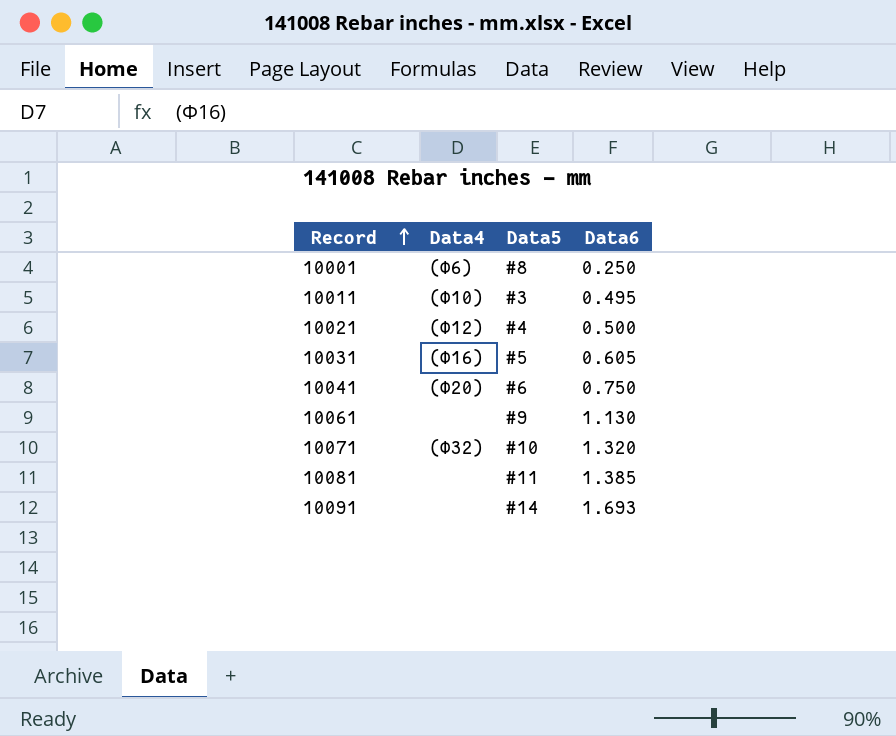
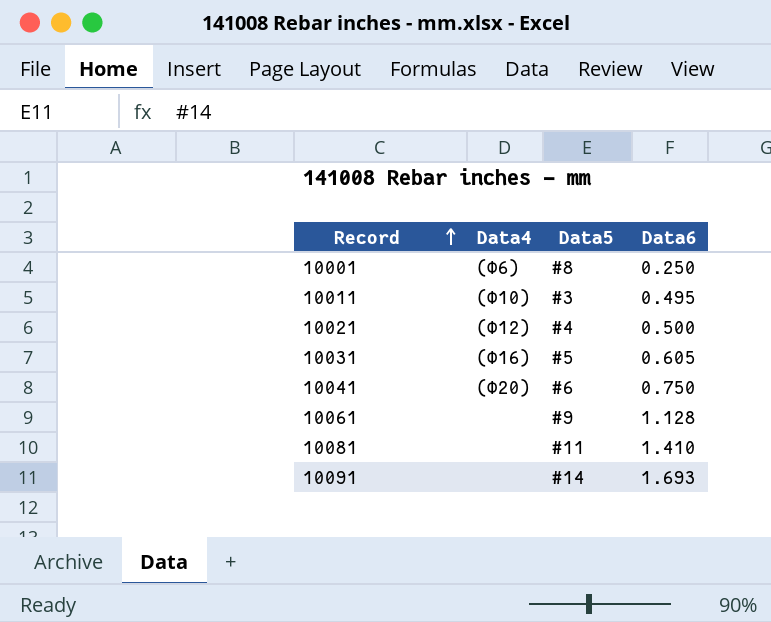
row 10071: (Φ32) | #10 | 1.320 -> none
10061 | Data6: 1.130 -> 1.128
10081 | Data6: 1.385 -> 1.410

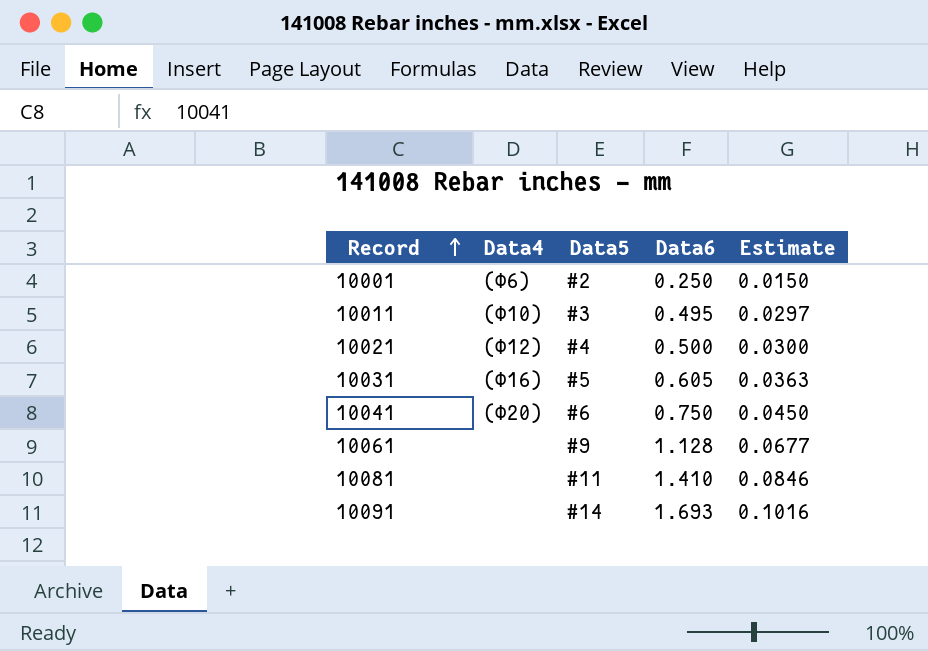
column Estimate | formula: none -> [Data6] * 0.06
10001 | Data5: #8 -> #2

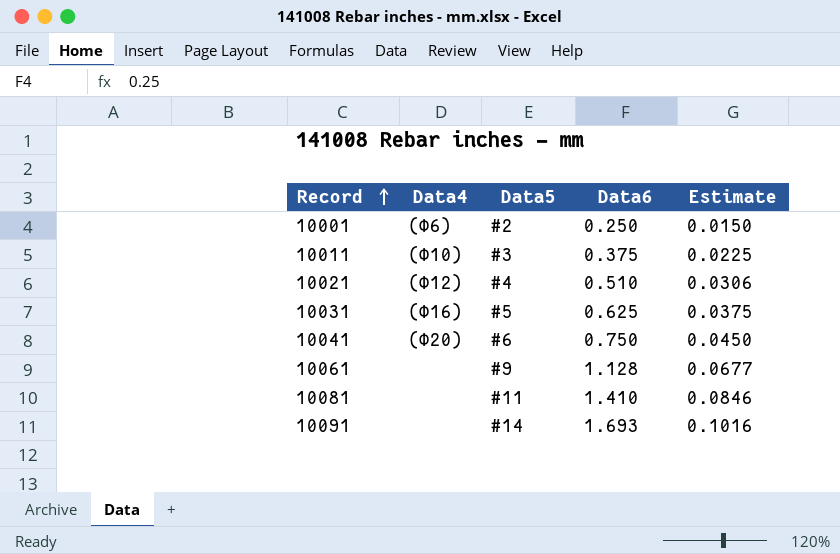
10011 | Data6: 0.495 -> 0.375
10011 | Estimate: 0.0297 -> 0.0225
10021 | Data6: 0.500 -> 0.510
10021 | Estimate: 0.0300 -> 0.0306
10031 | Data6: 0.605 -> 0.625
10031 | Estimate: 0.0363 -> 0.0375

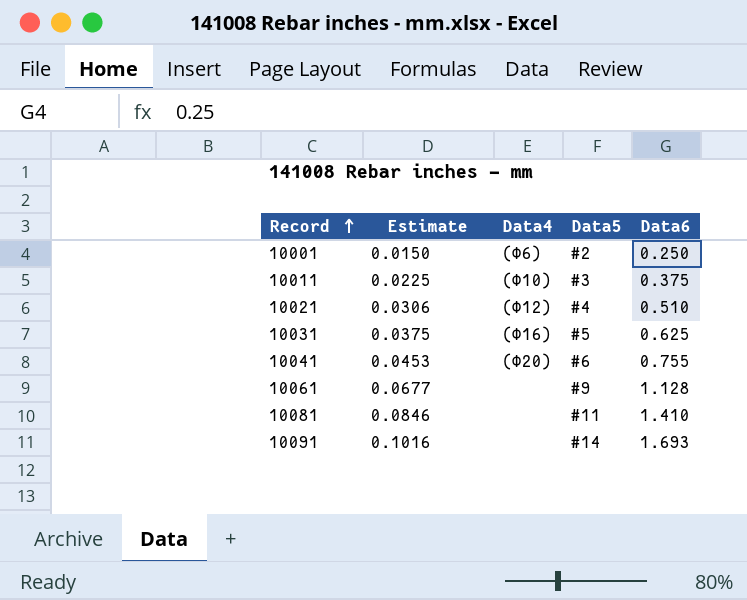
column Estimate | position: 5 -> 2
10041 | Estimate: 0.0450 -> 0.0453
10041 | Data6: 0.750 -> 0.755

